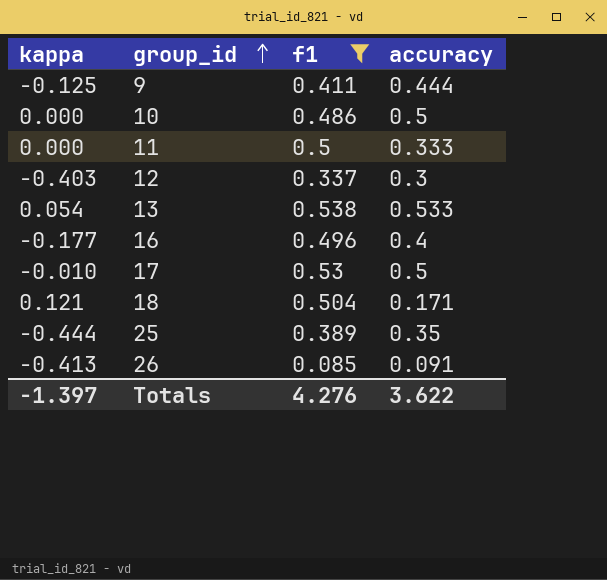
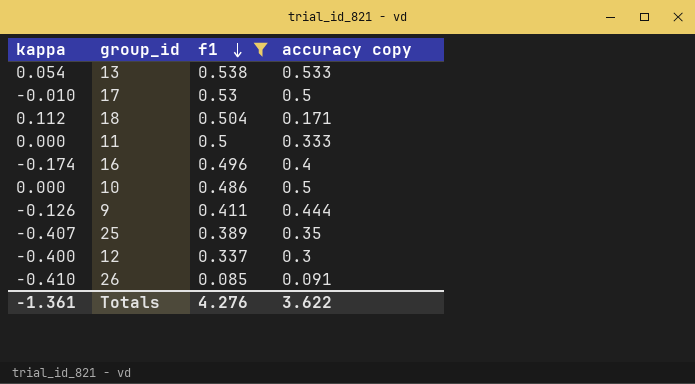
row order: group_id ascending -> f1 descending
column name: accuracy -> accuracy copy
18 | kappa: 0.121 -> 0.112
16 | kappa: -0.177 -> -0.174
9 | kappa: -0.125 -> -0.126
25 | kappa: -0.444 -> -0.407
12 | kappa: -0.403 -> -0.400
26 | kappa: -0.413 -> -0.410
Totals | kappa: -1.397 -> -1.361

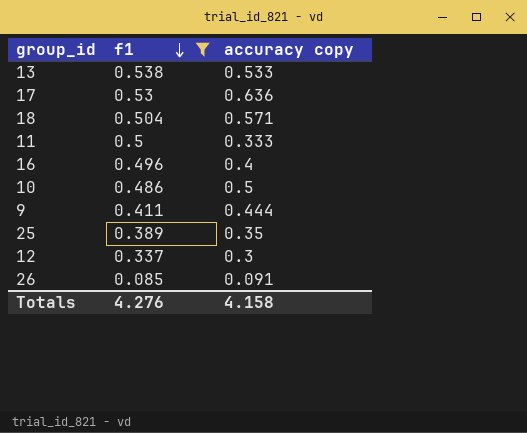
column kappa | position: 1 -> none
17 | accuracy copy: 0.5 -> 0.636
18 | accuracy copy: 0.171 -> 0.571
Totals | accuracy copy: 3.622 -> 4.158

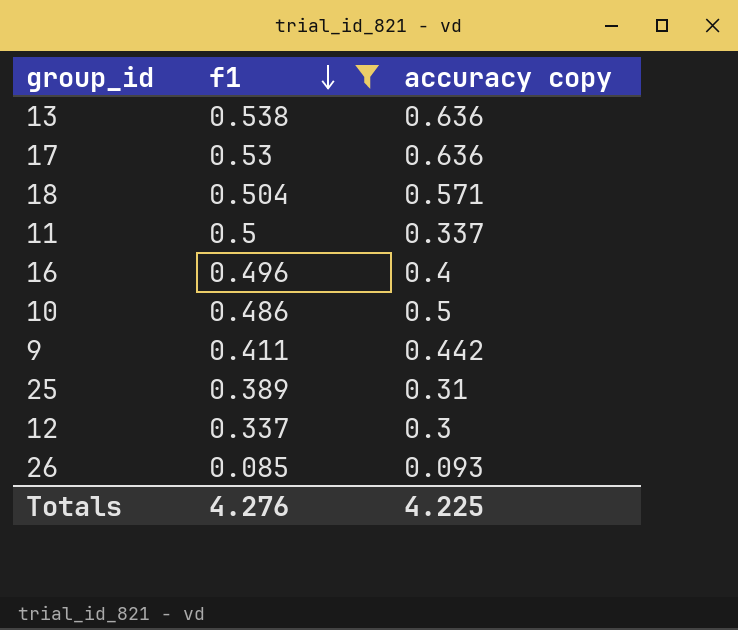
13 | accuracy copy: 0.533 -> 0.636
11 | accuracy copy: 0.333 -> 0.337
9 | accuracy copy: 0.444 -> 0.442
25 | accuracy copy: 0.35 -> 0.31
26 | accuracy copy: 0.091 -> 0.093
Totals | accuracy copy: 4.158 -> 4.225

